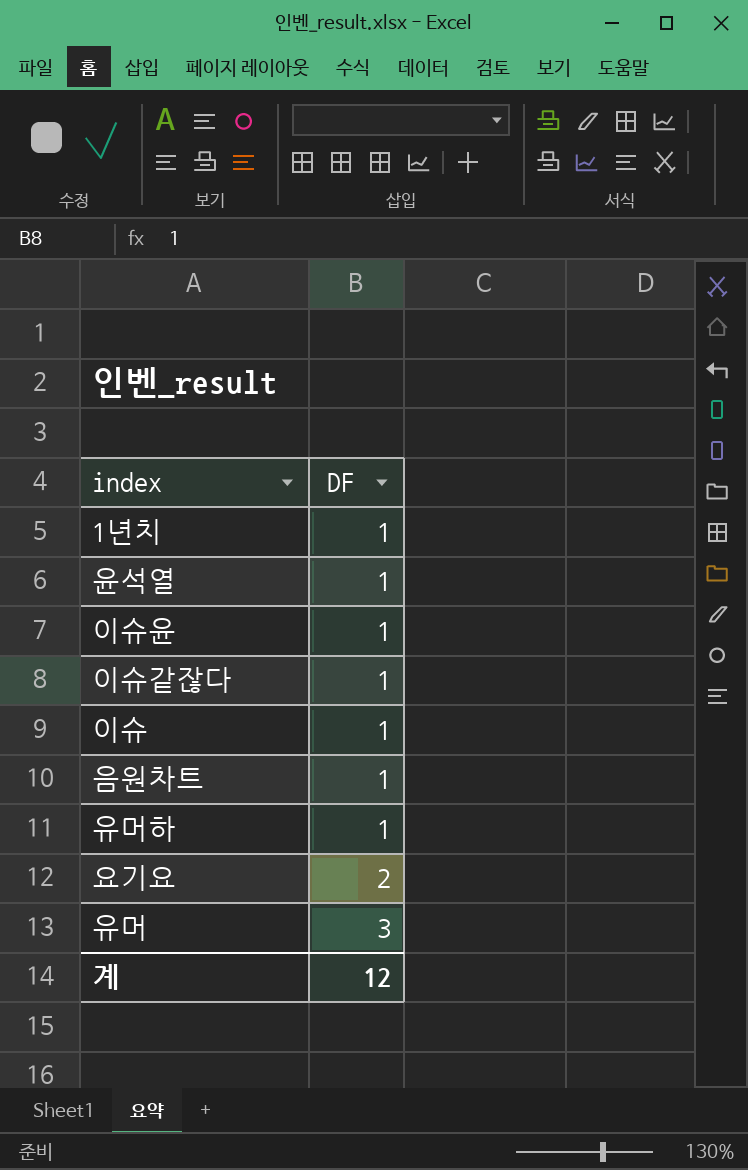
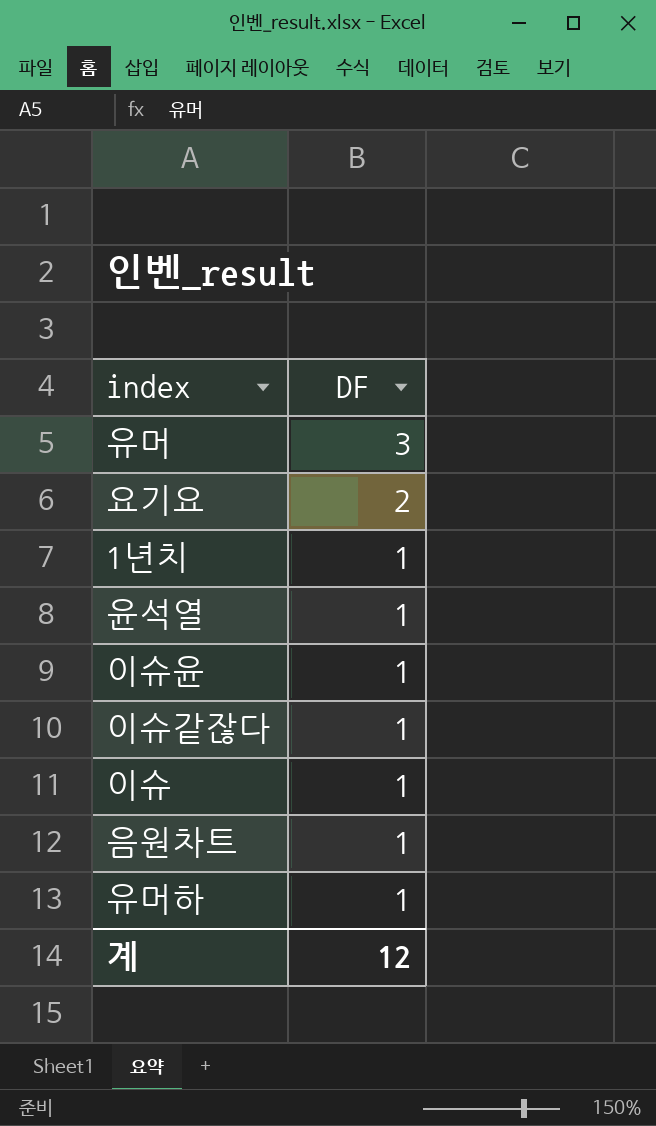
row order: DF ascending -> DF descending

